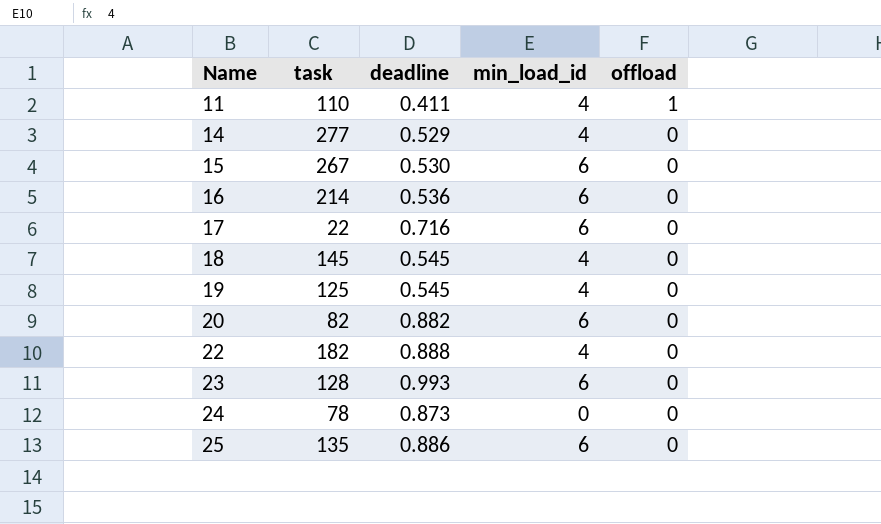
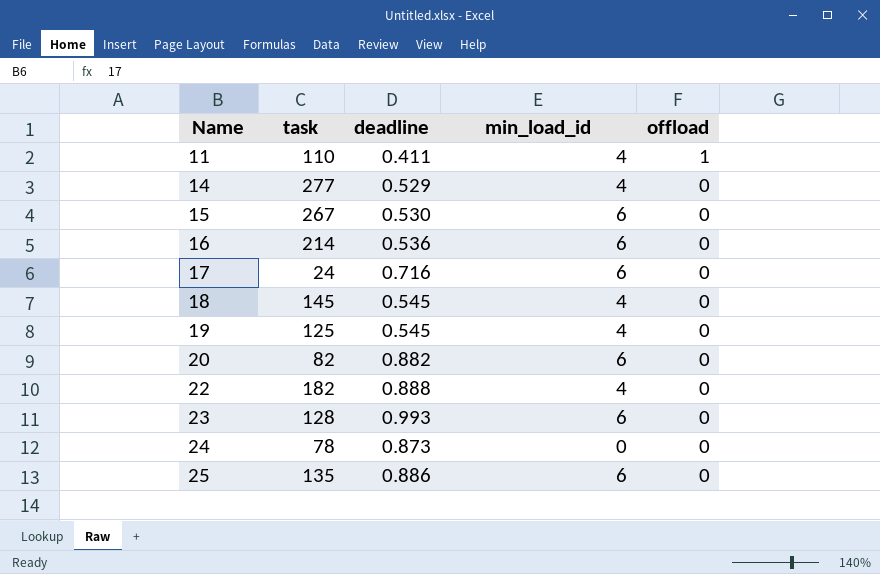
17 | task: 22 -> 24

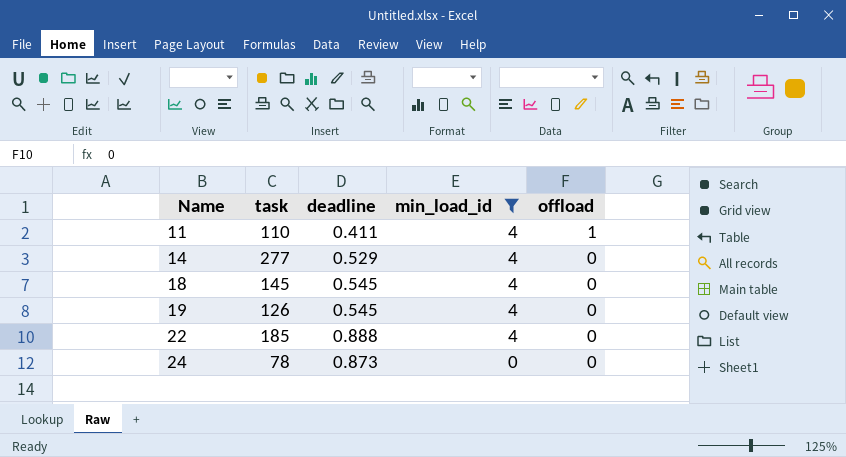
filter: none -> min_load_id != 6
19 | task: 125 -> 126
22 | task: 182 -> 185

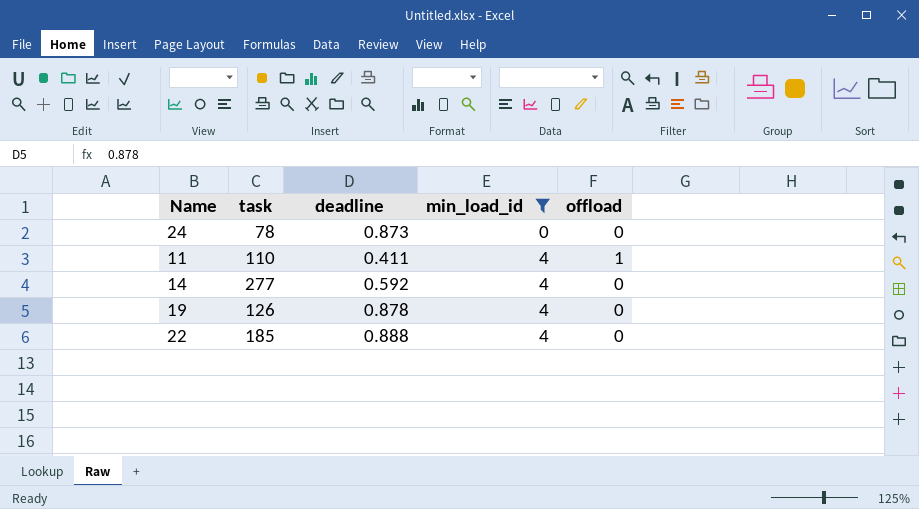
row order: Name ascending -> min_load_id ascending
row 18: 145 | 0.545 | 4 | 0 -> none
14 | deadline: 0.529 -> 0.592
19 | deadline: 0.545 -> 0.878

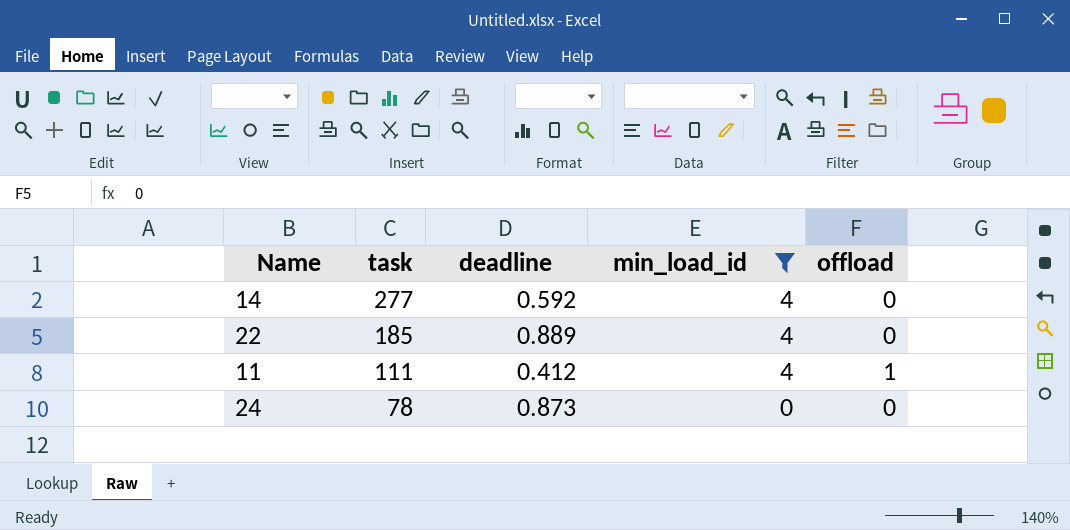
row order: min_load_id ascending -> task descending
row 19: 126 | 0.878 | 4 | 0 -> none
22 | deadline: 0.888 -> 0.889
11 | task: 110 -> 111
11 | deadline: 0.411 -> 0.412

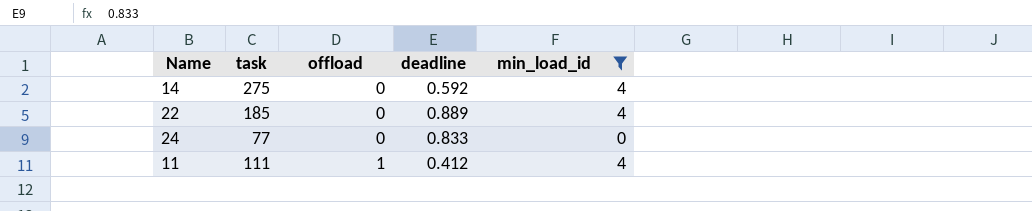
row order: task descending -> offload ascending
column offload | position: 5 -> 3
14 | task: 277 -> 275
24 | task: 78 -> 77
24 | deadline: 0.873 -> 0.833

